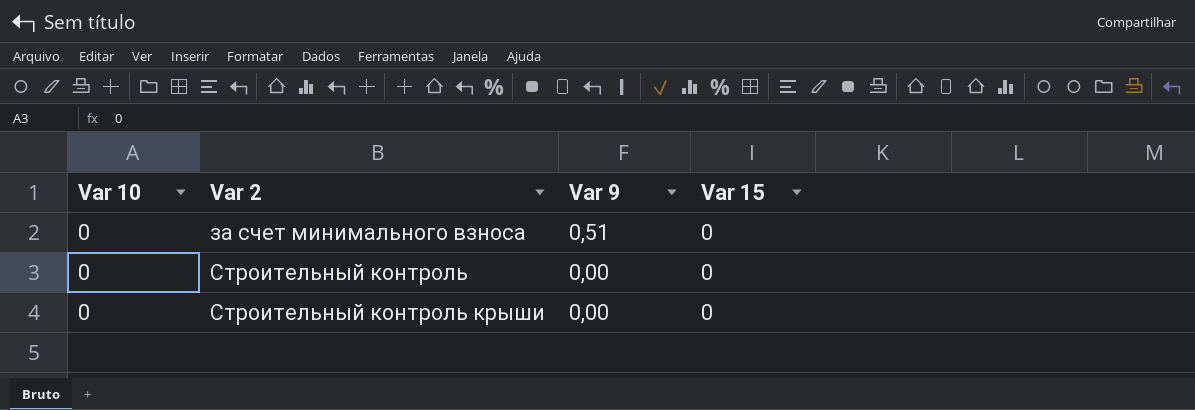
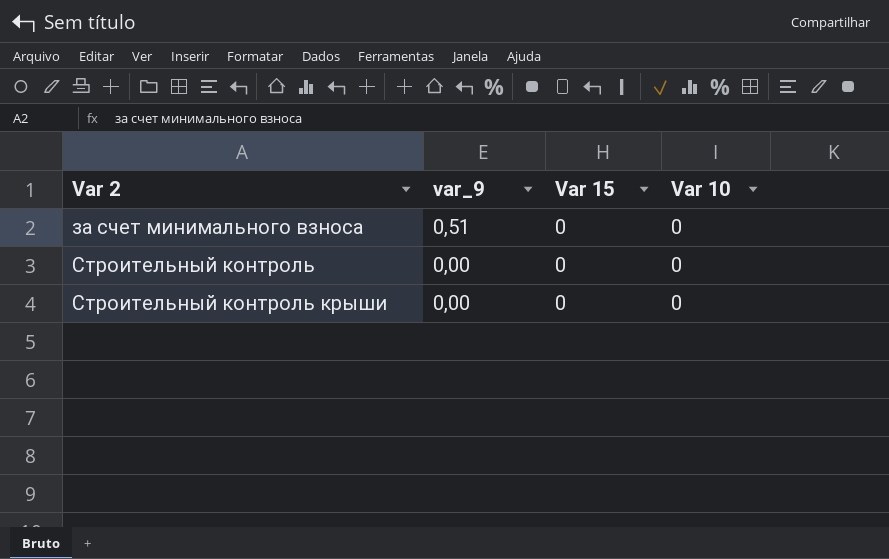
column name: Var 9 -> var_9
column Var 10 | position: 1 -> 4

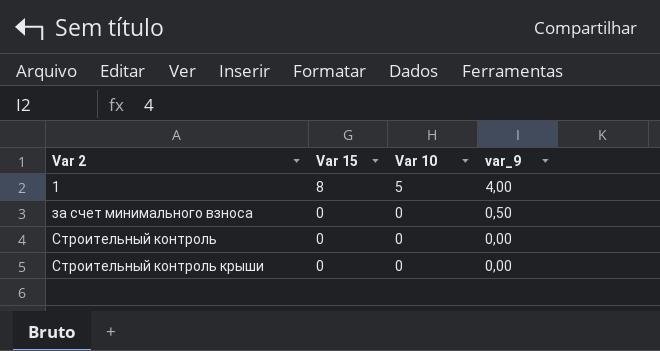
column var_9 | position: 2 -> 4
row 1: none -> 8 | 5 | 4,00
за счет минимального взноса | var_9: 0,51 -> 0,50

